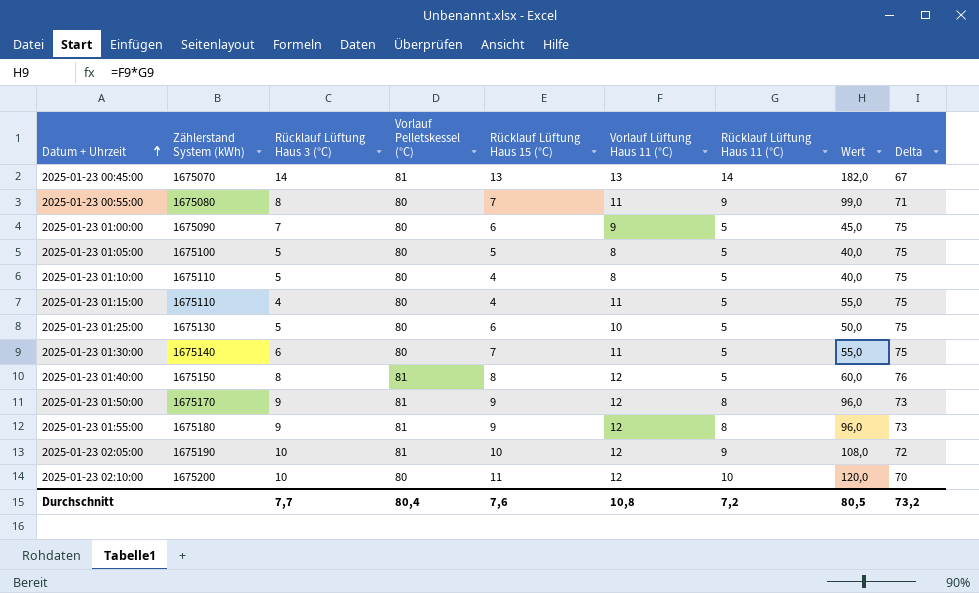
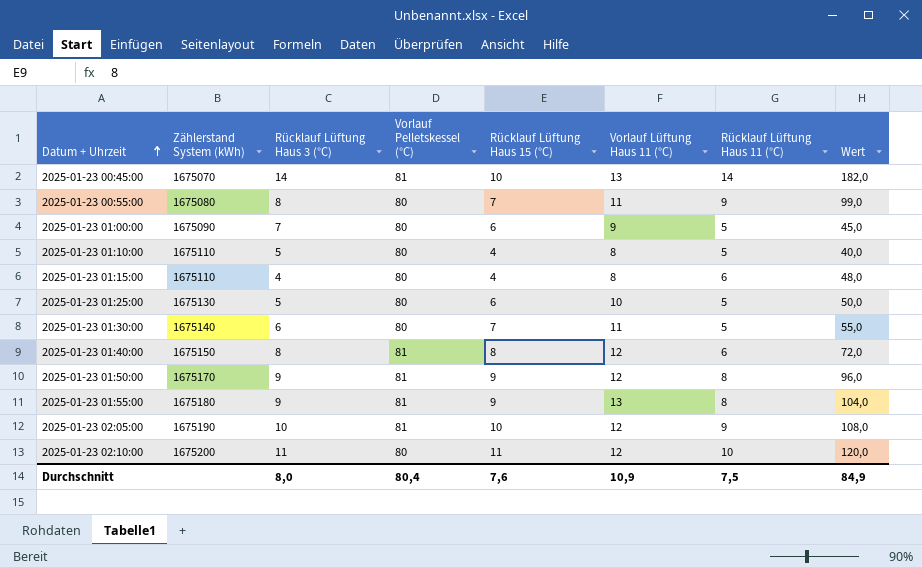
column Delta | formula: [Vorlauf Pelletskessel (°C)] - [Rücklauf Lüftung Haus 11 (°C)] -> none
row 2025-01-23 01:05:00: 1675100 | 5 | 80 | 5 | 8 | 5 | 40,0 | 75 -> none
2025-01-23 00:45:00 | Rücklauf Lüftung Haus 15 (°C): 13 -> 10
2025-01-23 01:15:00 | Vorlauf Lüftung Haus 11 (°C): 11 -> 8
2025-01-23 01:15:00 | Rücklauf Lüftung Haus 11 (°C): 5 -> 6
2025-01-23 01:15:00 | Wert: 55,0 -> 48,0
2025-01-23 01:40:00 | Rücklauf Lüftung Haus 11 (°C): 5 -> 6
2025-01-23 01:40:00 | Wert: 60,0 -> 72,0
2025-01-23 01:55:00 | Vorlauf Lüftung Haus 11 (°C): 12 -> 13
2025-01-23 01:55:00 | Wert: 96,0 -> 104,0
2025-01-23 02:10:00 | Rücklauf Lüftung Haus 3 (°C): 10 -> 11
Durchschnitt | Rücklauf Lüftung Haus 3 (°C): 7,7 -> 8,0
Durchschnitt | Vorlauf Lüftung Haus 11 (°C): 10,8 -> 10,9
Durchschnitt | Rücklauf Lüftung Haus 11 (°C): 7,2 -> 7,5
Durchschnitt | Wert: 80,5 -> 84,9

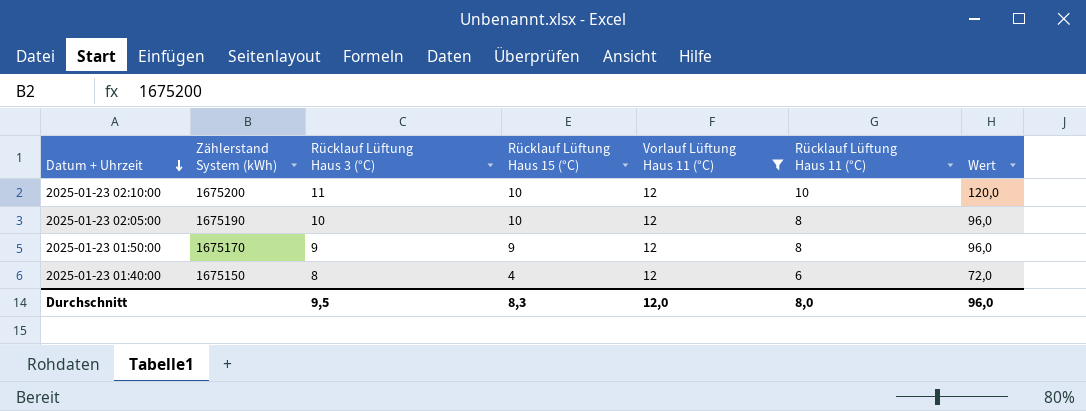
filter: none -> Vorlauf Lüftung Haus 11 (°C) = 12
row order: Datum + Uhrzeit ascending -> Datum + Uhrzeit descending
column Vorlauf Pelletskessel (°C) | position: 4 -> none
2025-01-23 02:10:00 | Rücklauf Lüftung Haus 15 (°C): 11 -> 10
2025-01-23 02:05:00 | Rücklauf Lüftung Haus 11 (°C): 9 -> 8
2025-01-23 02:05:00 | Wert: 108,0 -> 96,0
2025-01-23 01:40:00 | Rücklauf Lüftung Haus 15 (°C): 8 -> 4
Durchschnitt | Rücklauf Lüftung Haus 3 (°C): 8,0 -> 9,5
Durchschnitt | Rücklauf Lüftung Haus 15 (°C): 7,6 -> 8,3
Durchschnitt | Vorlauf Lüftung Haus 11 (°C): 10,9 -> 12,0
Durchschnitt | Rücklauf Lüftung Haus 11 (°C): 7,5 -> 8,0
Durchschnitt | Wert: 84,9 -> 96,0

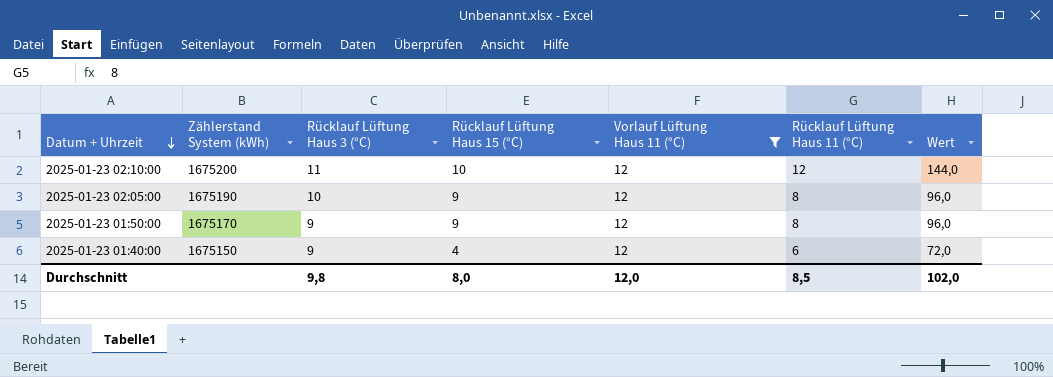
2025-01-23 02:10:00 | Rücklauf Lüftung Haus 11 (°C): 10 -> 12
2025-01-23 02:10:00 | Wert: 120,0 -> 144,0
2025-01-23 02:05:00 | Rücklauf Lüftung Haus 15 (°C): 10 -> 9
2025-01-23 01:40:00 | Rücklauf Lüftung Haus 3 (°C): 8 -> 9
Durchschnitt | Rücklauf Lüftung Haus 3 (°C): 9,5 -> 9,8
Durchschnitt | Rücklauf Lüftung Haus 15 (°C): 8,3 -> 8,0
Durchschnitt | Rücklauf Lüftung Haus 11 (°C): 8,0 -> 8,5
Durchschnitt | Wert: 96,0 -> 102,0

